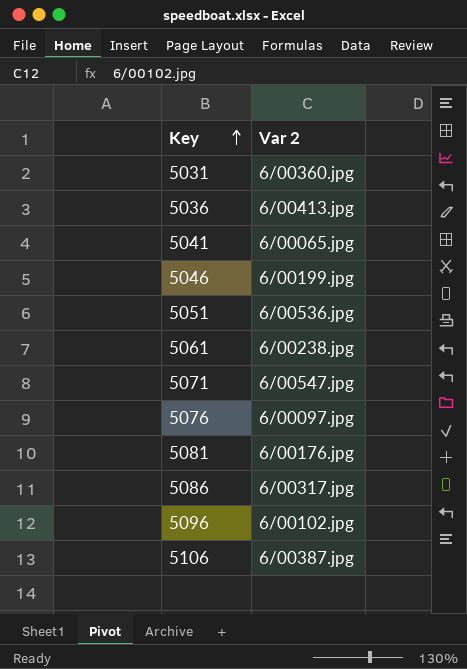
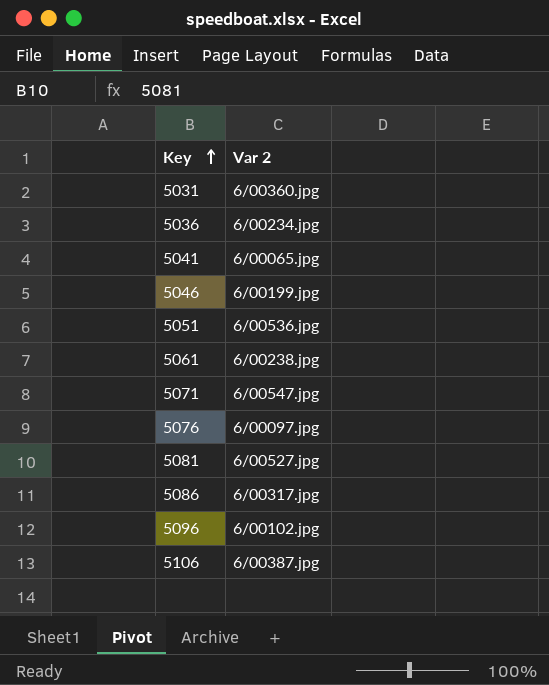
5036 | Var 2: 6/00413.jpg -> 6/00234.jpg
5081 | Var 2: 6/00176.jpg -> 6/00527.jpg

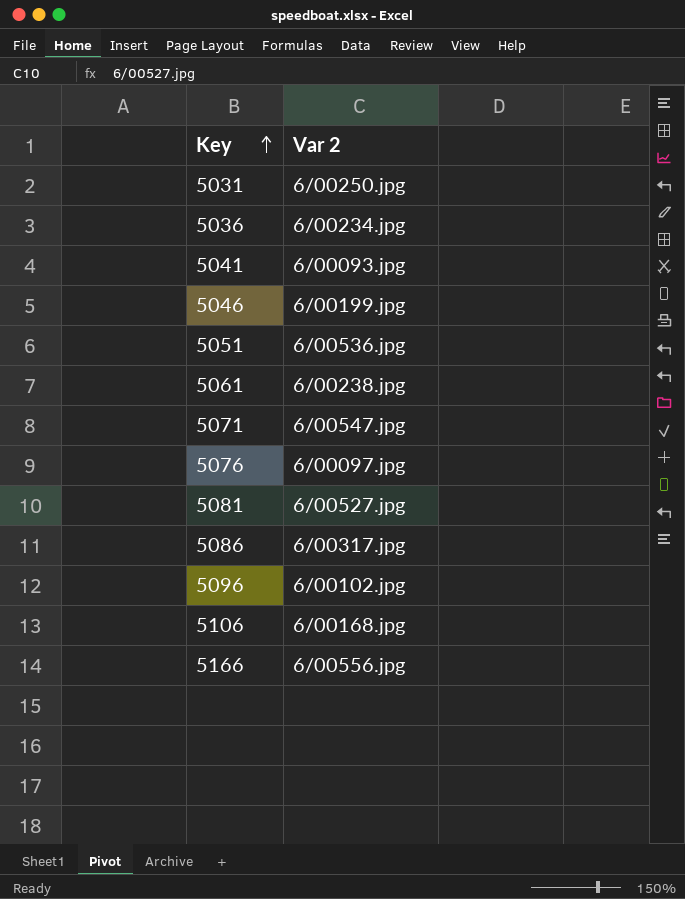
5031 | Var 2: 6/00360.jpg -> 6/00250.jpg
5041 | Var 2: 6/00065.jpg -> 6/00093.jpg
5106 | Var 2: 6/00387.jpg -> 6/00168.jpg
row 5166: none -> 6/00556.jpg

